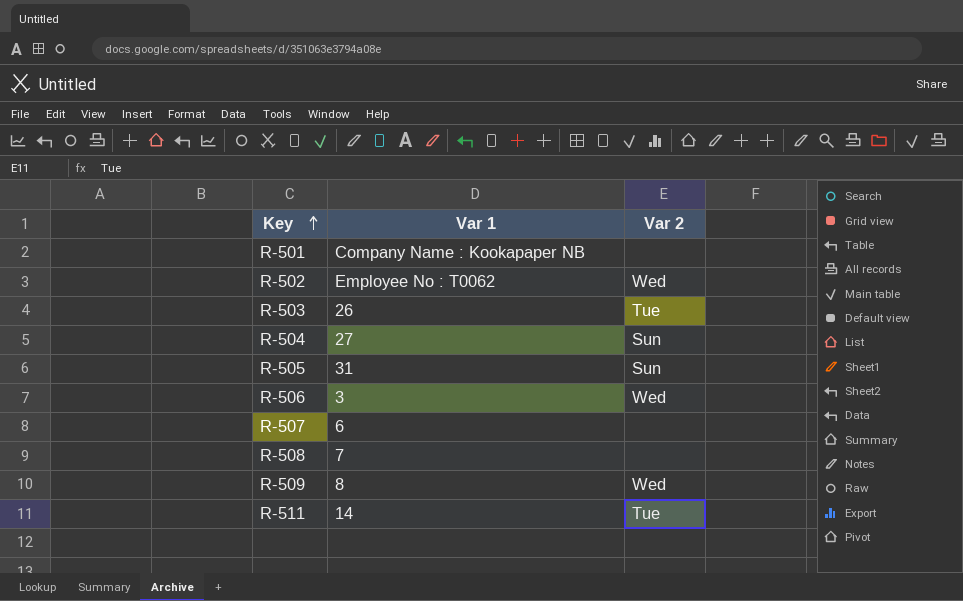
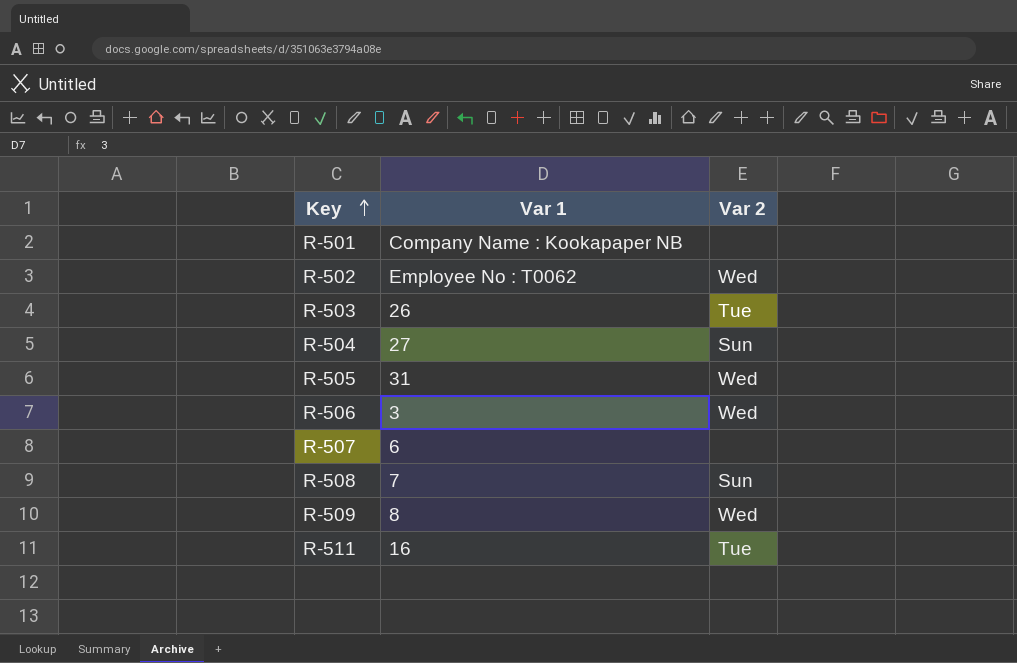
R-505 | Var 2: Sun -> Wed
R-508 | Var 2: none -> Sun
R-511 | Var 1: 14 -> 16

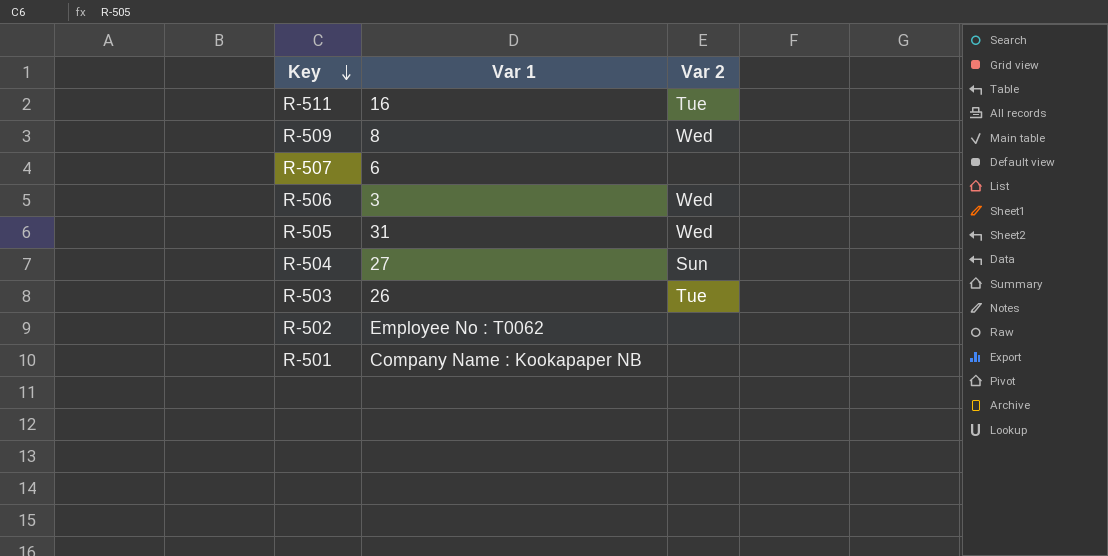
row order: Key ascending -> Key descending
row R-508: 7 | Sun -> none
R-502 | Var 2: Wed -> none

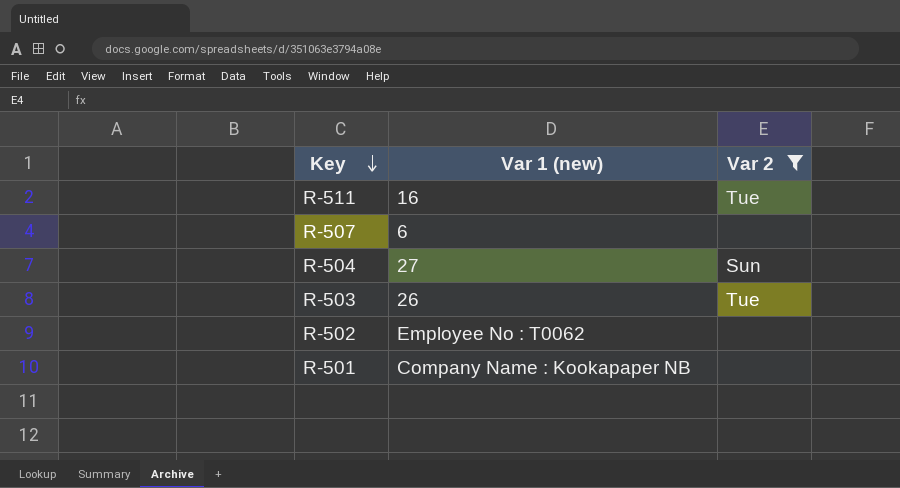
filter: none -> Var 2 != Wed
column name: Var 1 -> Var 1 (new)

